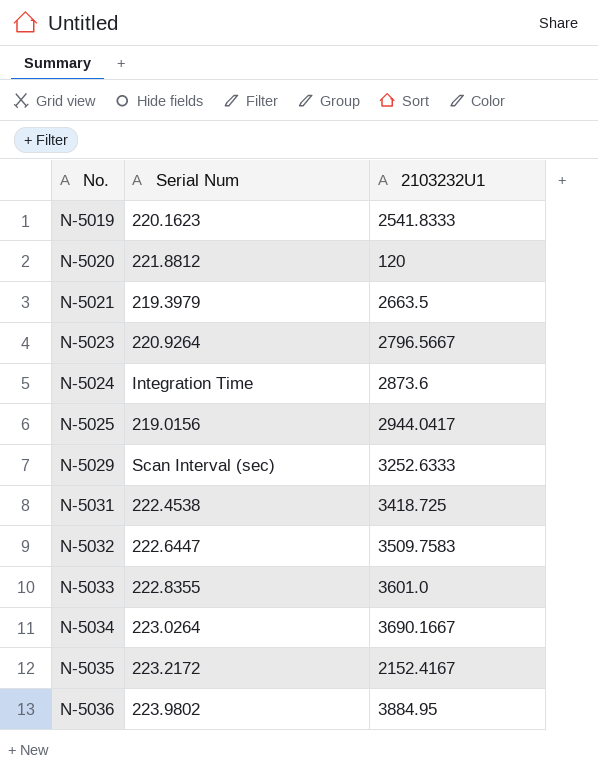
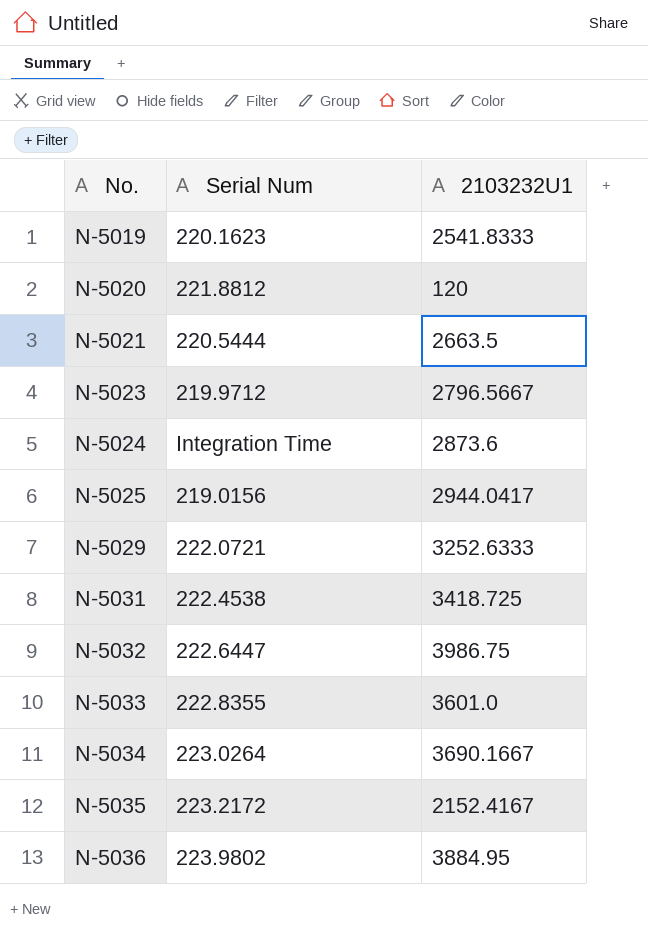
N-5021 | Serial Num: 219.3979 -> 220.5444
N-5023 | Serial Num: 220.9264 -> 219.9712
N-5029 | Serial Num: Scan Interval (sec) -> 222.0721
N-5032 | 2103232U1: 3509.7583 -> 3986.75

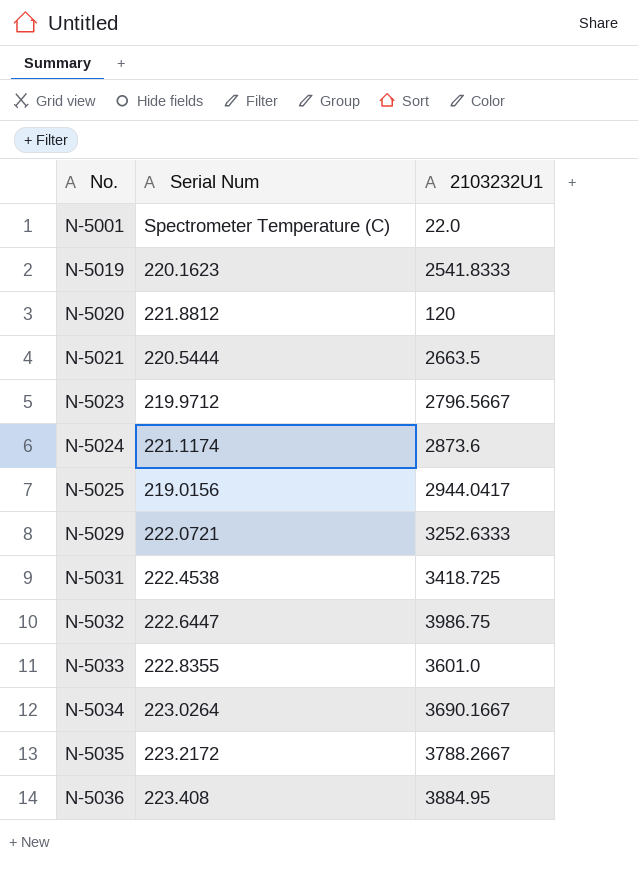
row N-5001: none -> Spectrometer Temperature (C) | 22.0
N-5024 | Serial Num: Integration Time -> 221.1174
N-5035 | 2103232U1: 2152.4167 -> 3788.2667
N-5036 | Serial Num: 223.9802 -> 223.408

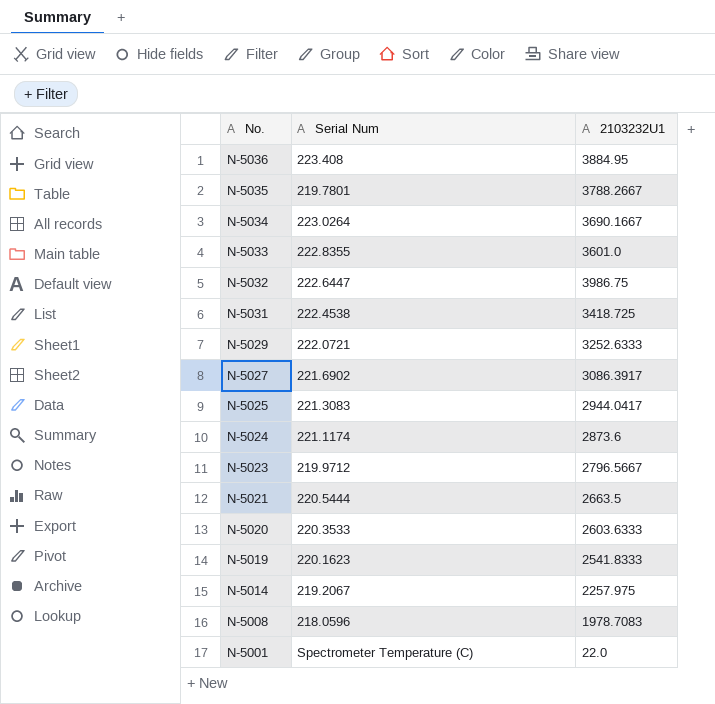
row order: No. ascending -> No. descending
N-5035 | Serial Num: 223.2172 -> 219.7801
row N-5027: none -> 221.6902 | 3086.3917
N-5025 | Serial Num: 219.0156 -> 221.3083
N-5020 | Serial Num: 221.8812 -> 220.3533
N-5020 | 2103232U1: 120 -> 2603.6333
row N-5014: none -> 219.2067 | 2257.975
row N-5008: none -> 218.0596 | 1978.7083

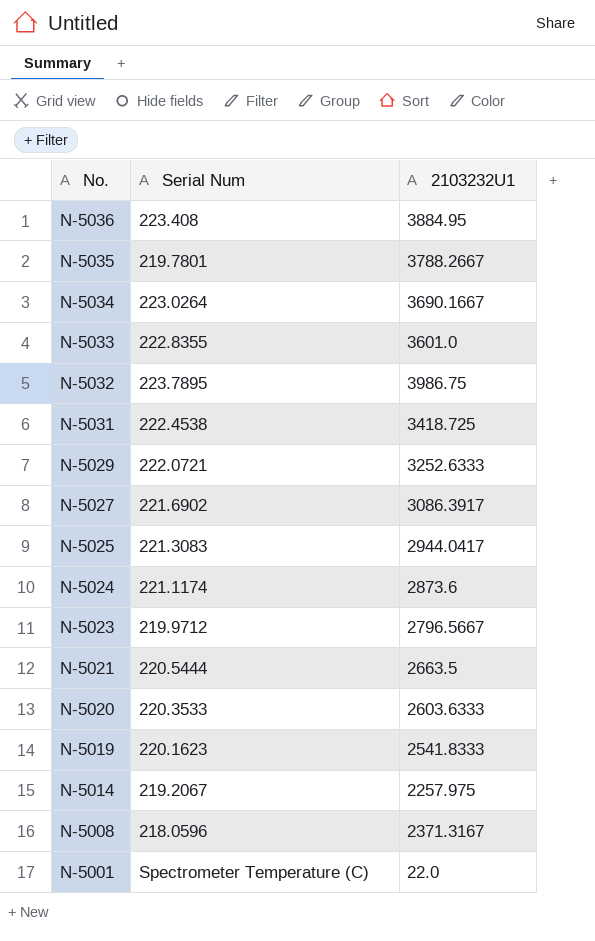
N-5032 | Serial Num: 222.6447 -> 223.7895
N-5008 | 2103232U1: 1978.7083 -> 2371.3167

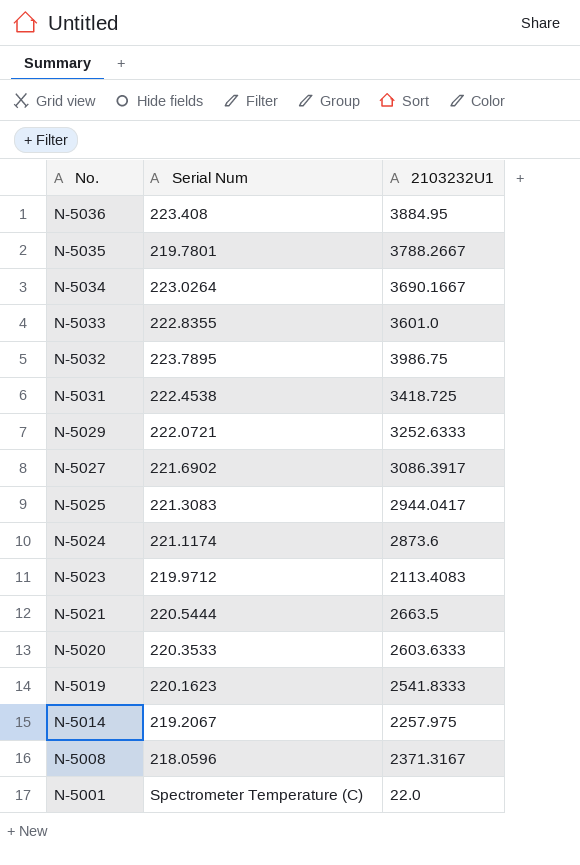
N-5023 | 2103232U1: 2796.5667 -> 2113.4083

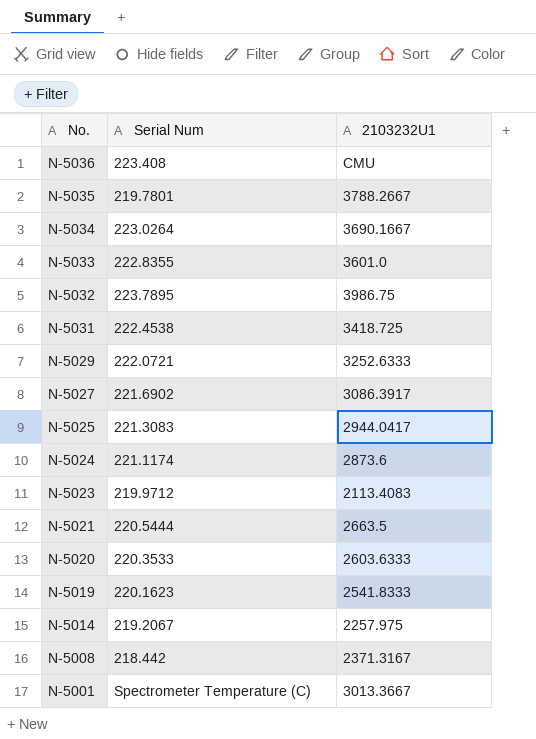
N-5036 | 2103232U1: 3884.95 -> CMU
N-5008 | Serial Num: 218.0596 -> 218.442
N-5001 | 2103232U1: 22.0 -> 3013.3667

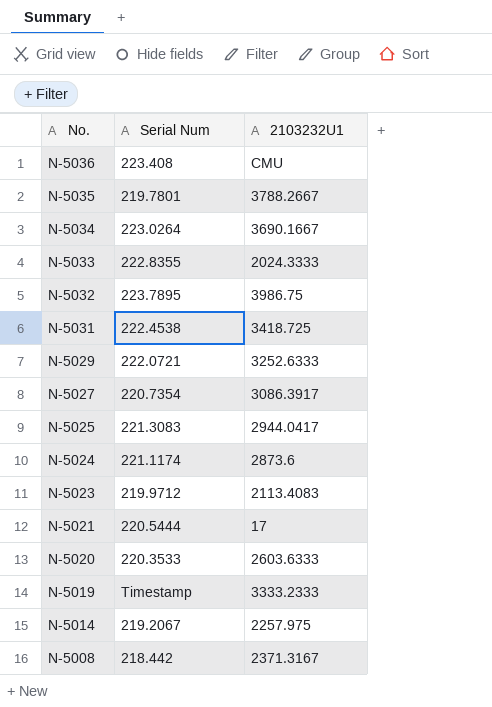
row N-5001: Spectrometer Temperature (C) | 3013.3667 -> none
N-5033 | 2103232U1: 3601.0 -> 2024.3333
N-5027 | Serial Num: 221.6902 -> 220.7354
N-5021 | 2103232U1: 2663.5 -> 17
N-5019 | Serial Num: 220.1623 -> Timestamp
N-5019 | 2103232U1: 2541.8333 -> 3333.2333

